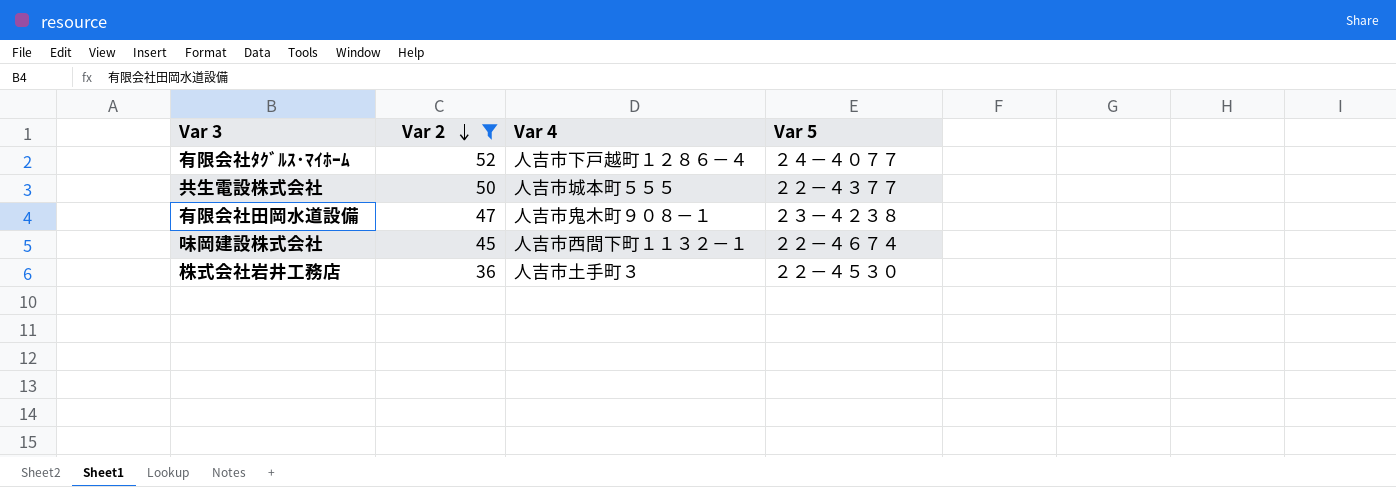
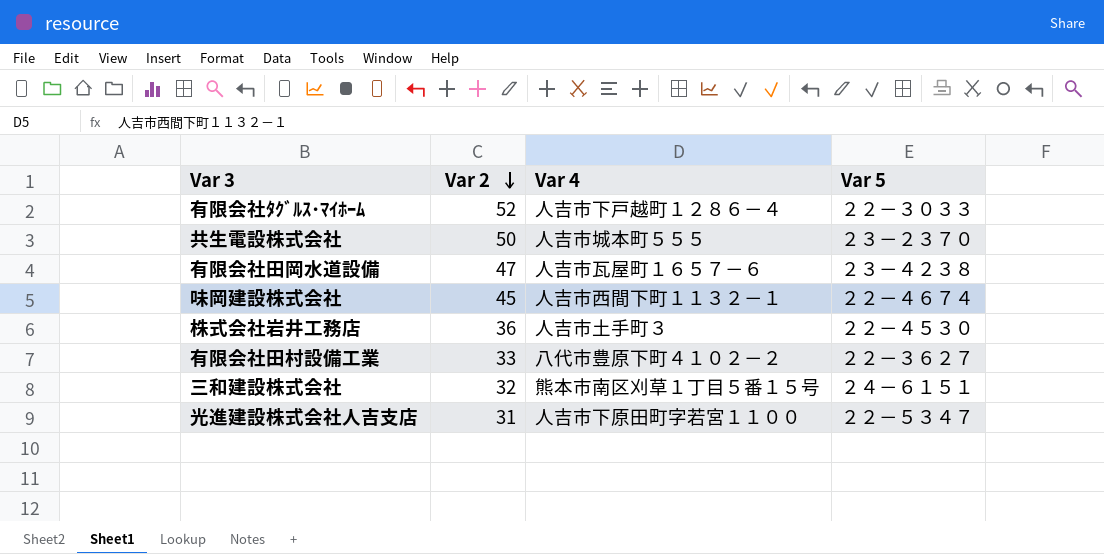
filter: Var 2 >= 36 -> none
有限会社ﾀｸﾞﾙｽ･ﾏｲﾎｰﾑ | Var 5: ２４－４０７７ -> ２２－３０３３
共生電設株式会社 | Var 5: ２２－４３７７ -> ２３－２３７０
有限会社田岡水道設備 | Var 4: 人吉市鬼木町９０８－１ -> 人吉市瓦屋町１６５７－６

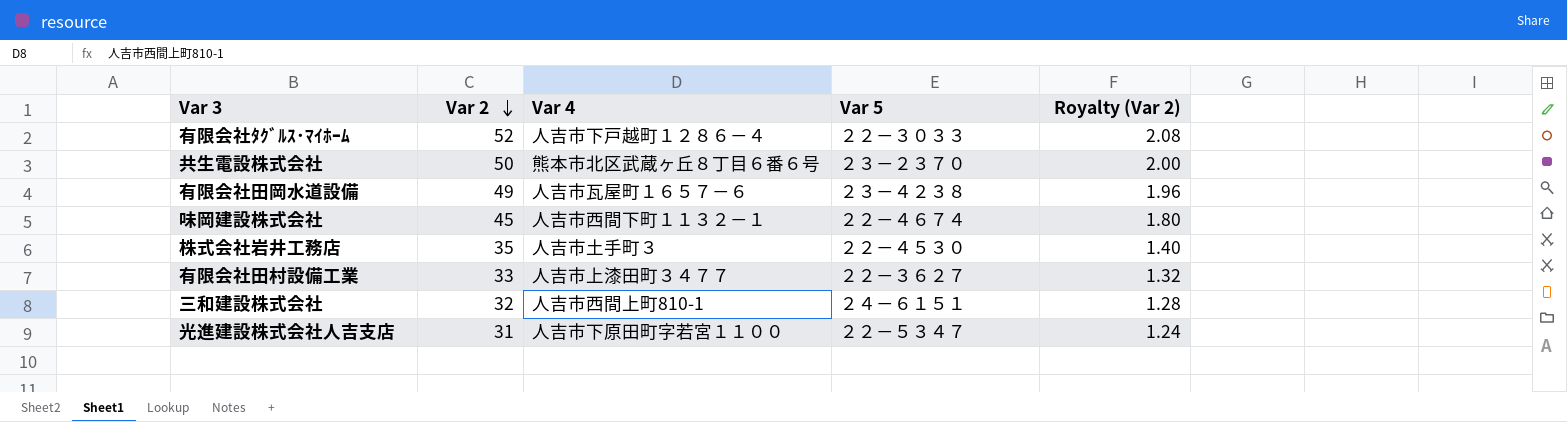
column Royalty (Var 2) | formula: none -> [Var 2] * 0.04
共生電設株式会社 | Var 4: 人吉市城本町５５５ -> 熊本市北区武蔵ヶ丘８丁目６番６号
有限会社田岡水道設備 | Var 2: 47 -> 49
株式会社岩井工務店 | Var 2: 36 -> 35
有限会社田村設備工業 | Var 4: 八代市豊原下町４１０２－２ -> 人吉市上漆田町３４７７
三和建設株式会社 | Var 4: 熊本市南区刈草１丁目５番１５号 -> 人吉市西間上町810-1

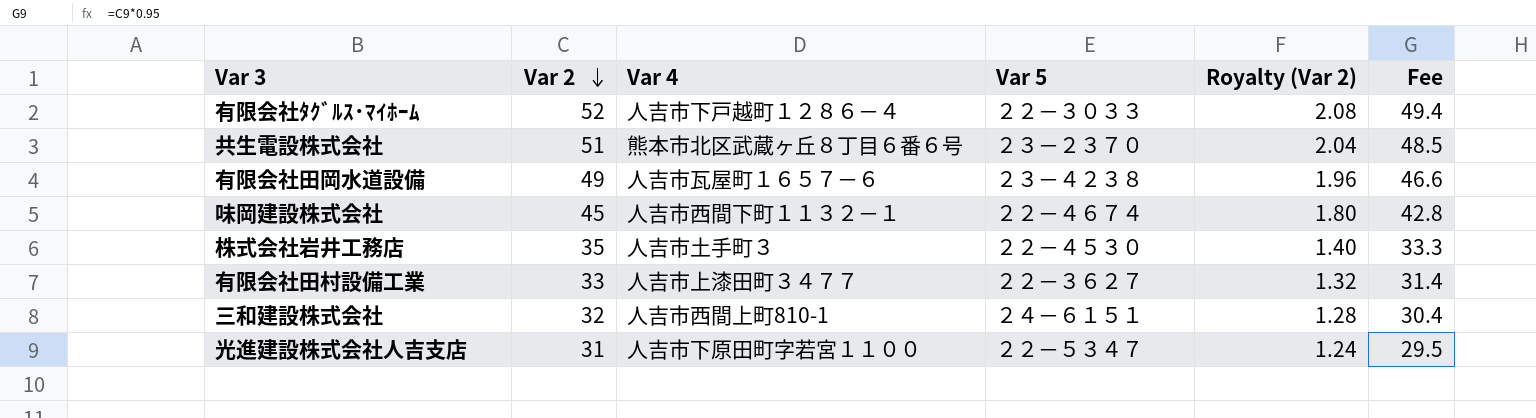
column Fee | formula: none -> [Var 2] * 0.95
共生電設株式会社 | Var 2: 50 -> 51
共生電設株式会社 | Royalty (Var 2): 2.00 -> 2.04

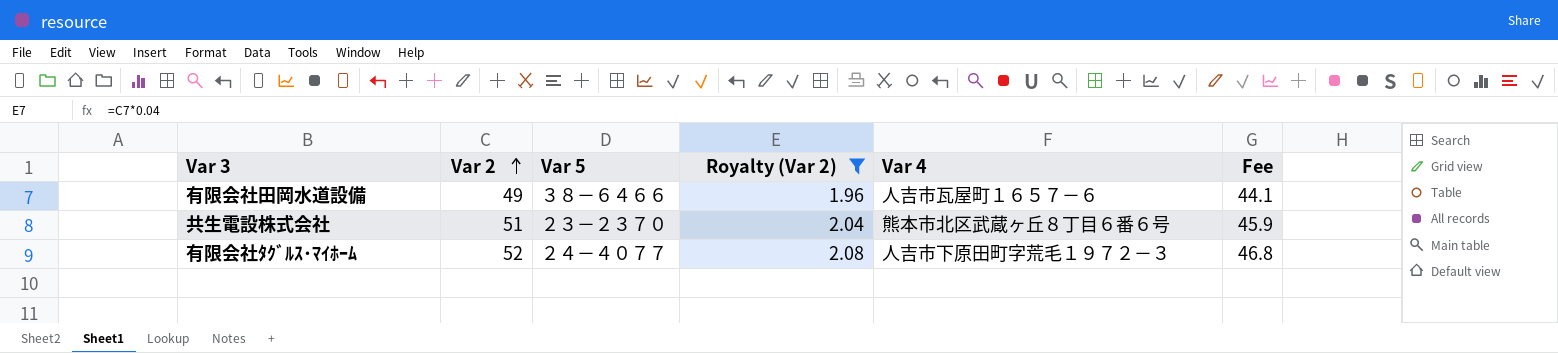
filter: none -> Royalty (Var 2) >= 1.96
row order: Var 2 descending -> Var 2 ascending
column Var 4 | position: 3 -> 5
column Fee | formula: [Var 2] * 0.95 -> [Var 2] * 0.9
有限会社田岡水道設備 | Var 5: ２３－４２３８ -> ３８－６４６６
有限会社ﾀｸﾞﾙｽ･ﾏｲﾎｰﾑ | Var 5: ２２－３０３３ -> ２４－４０７７
有限会社ﾀｸﾞﾙｽ･ﾏｲﾎｰﾑ | Var 4: 人吉市下戸越町１２８６－４ -> 人吉市下原田町字荒毛１９７２－３

